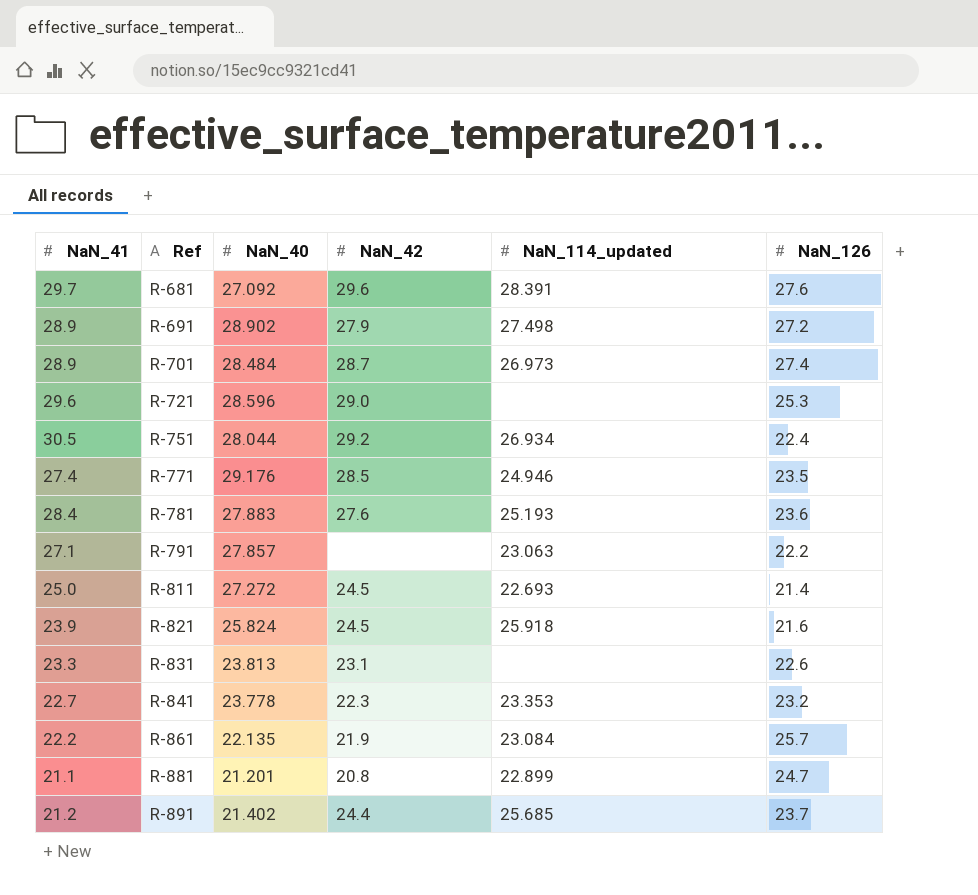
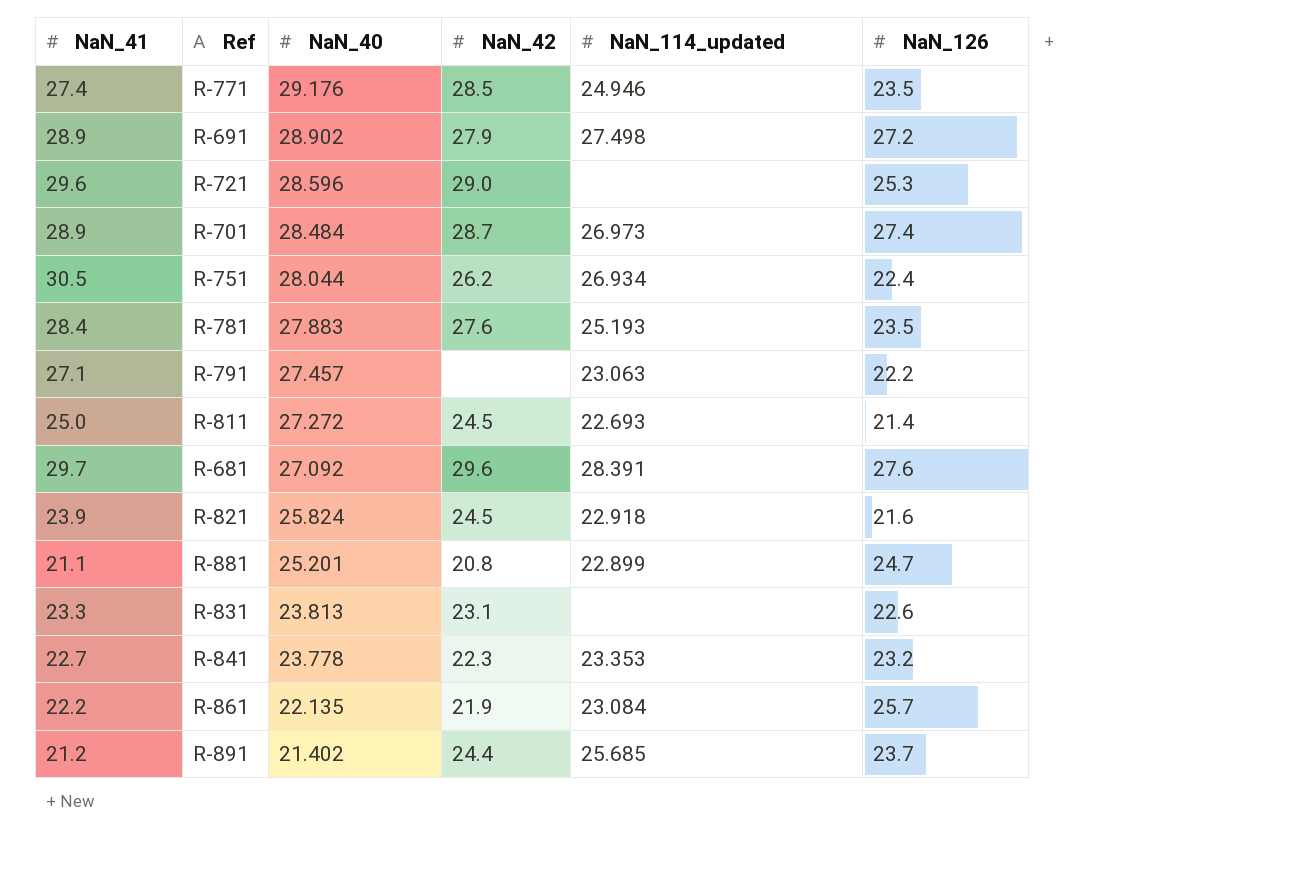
row order: Ref ascending -> NaN_40 descending
R-751 | NaN_42: 29.2 -> 26.2
R-781 | NaN_126: 23.6 -> 23.5
R-791 | NaN_40: 27.857 -> 27.457
R-821 | NaN_114_updated: 25.918 -> 22.918
R-881 | NaN_40: 21.201 -> 25.201

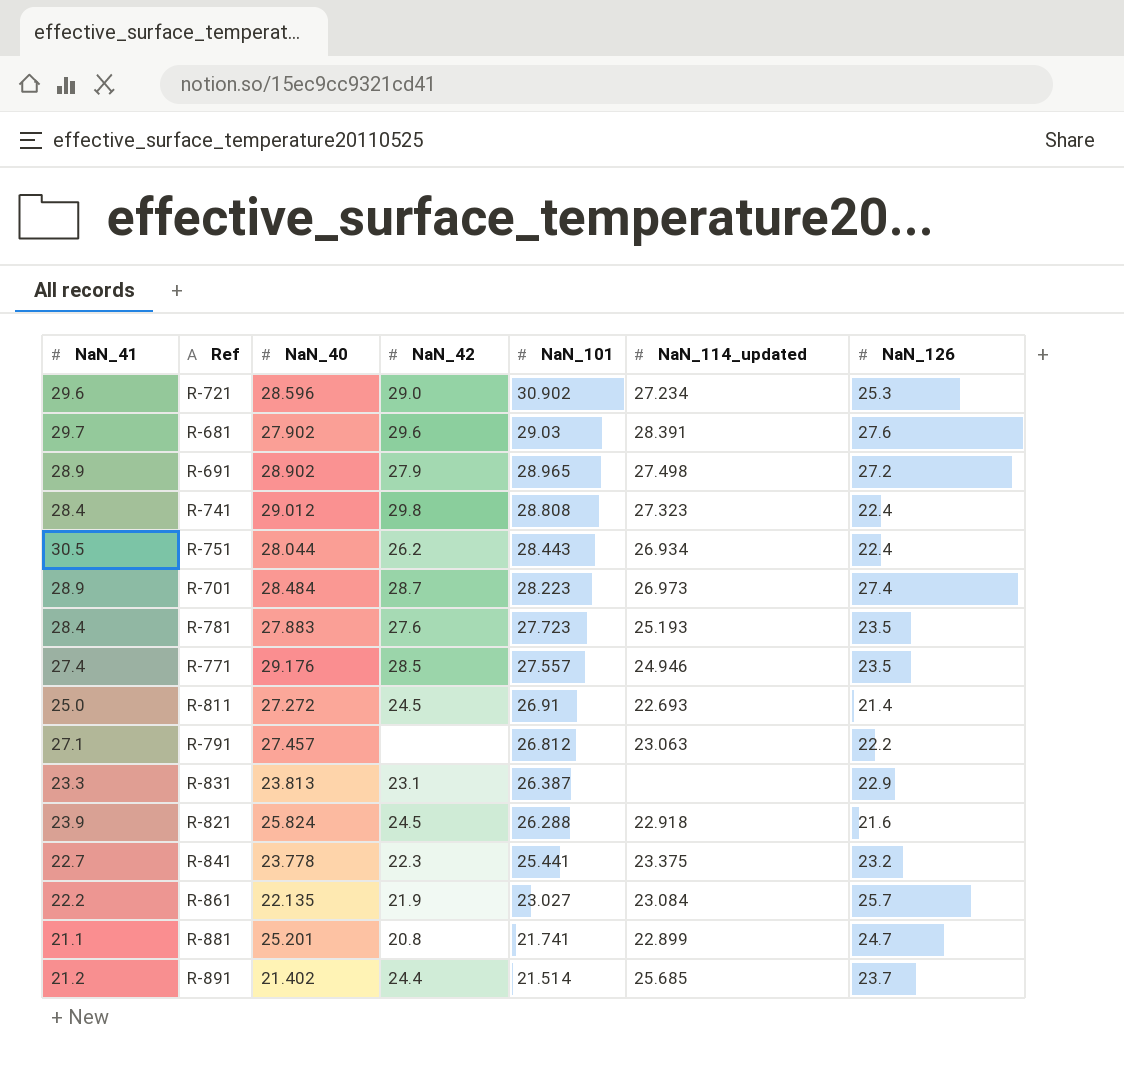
row order: NaN_40 descending -> NaN_101 descending
column NaN_101 | position: none -> 5
R-721 | NaN_114_updated: none -> 27.234
R-681 | NaN_40: 27.092 -> 27.902
row R-741: none -> 28.4 | 29.012 | 29.8 | 28.808 | 27.323 | 22.4
R-831 | NaN_126: 22.6 -> 22.9
R-841 | NaN_114_updated: 23.353 -> 23.375

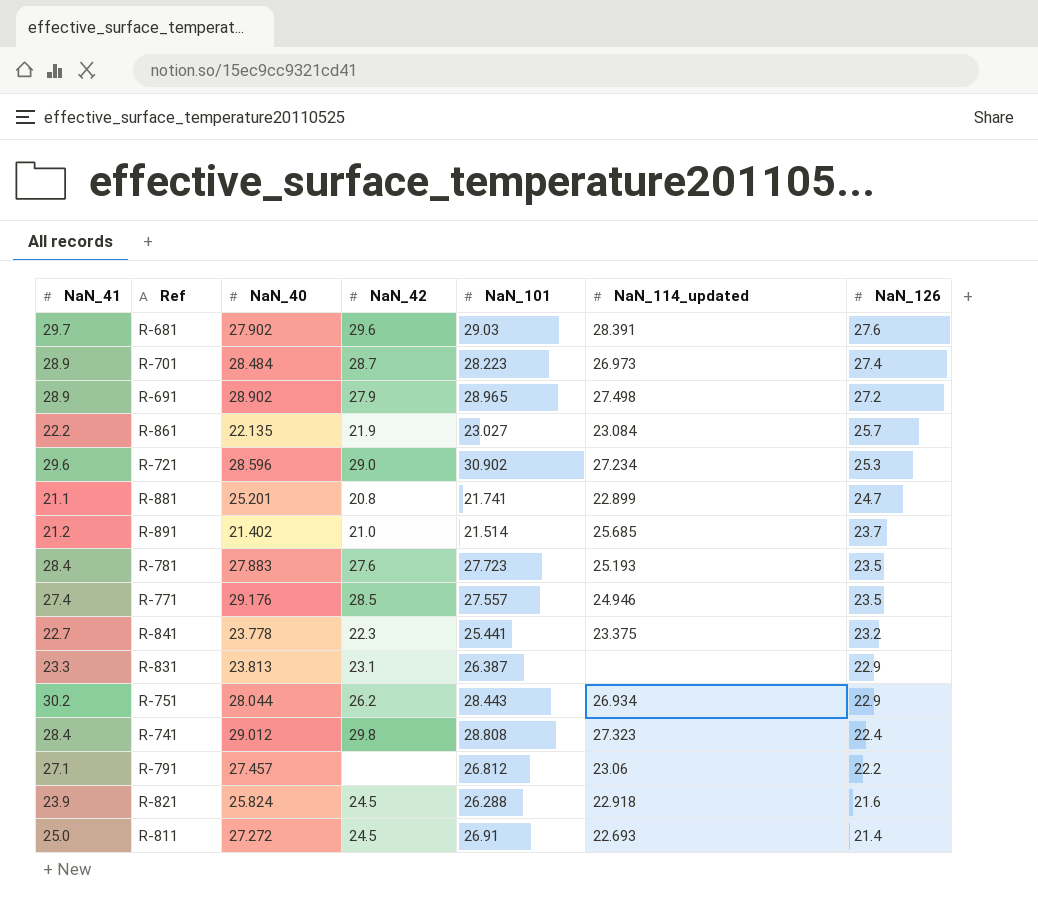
row order: NaN_101 descending -> NaN_126 descending
R-891 | NaN_42: 24.4 -> 21.0
R-751 | NaN_41: 30.5 -> 30.2
R-751 | NaN_126: 22.4 -> 22.9
R-791 | NaN_114_updated: 23.063 -> 23.06

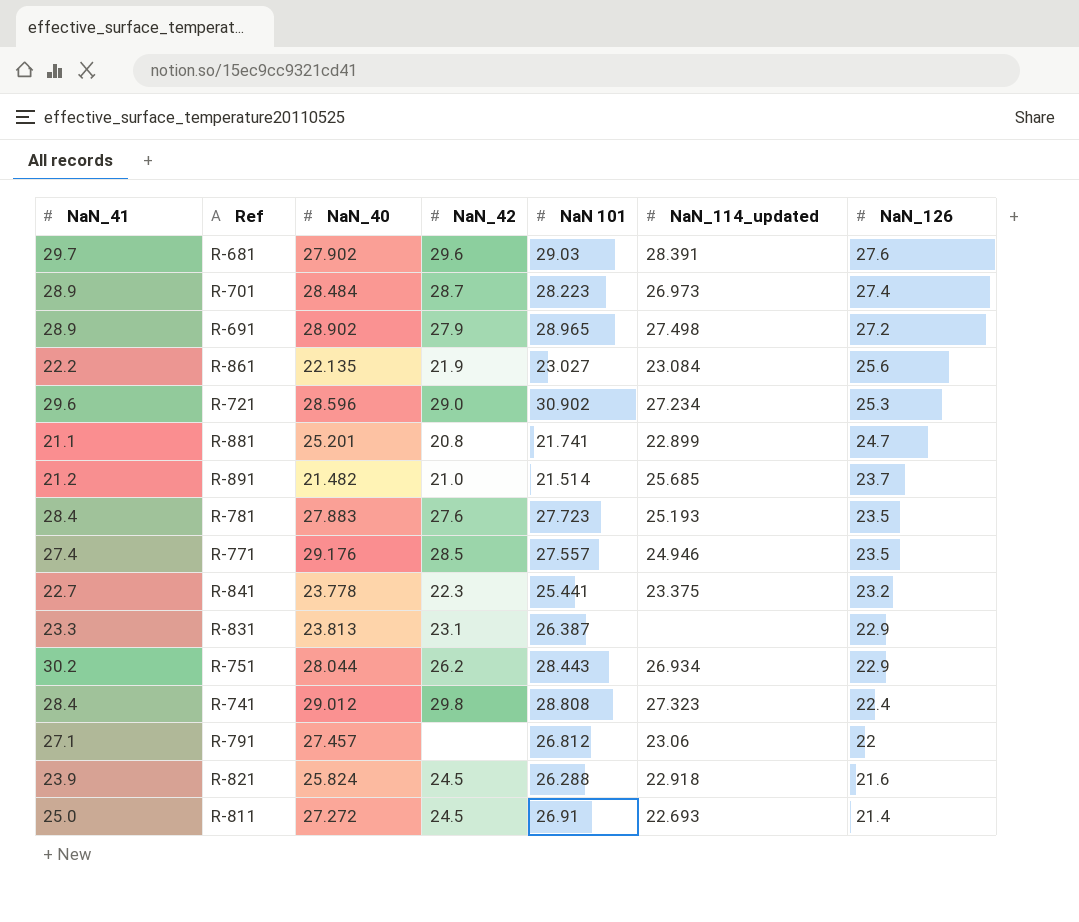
column name: NaN_101 -> NaN 101
R-861 | NaN_126: 25.7 -> 25.6
R-891 | NaN_40: 21.402 -> 21.482
R-791 | NaN_126: 22.2 -> 22

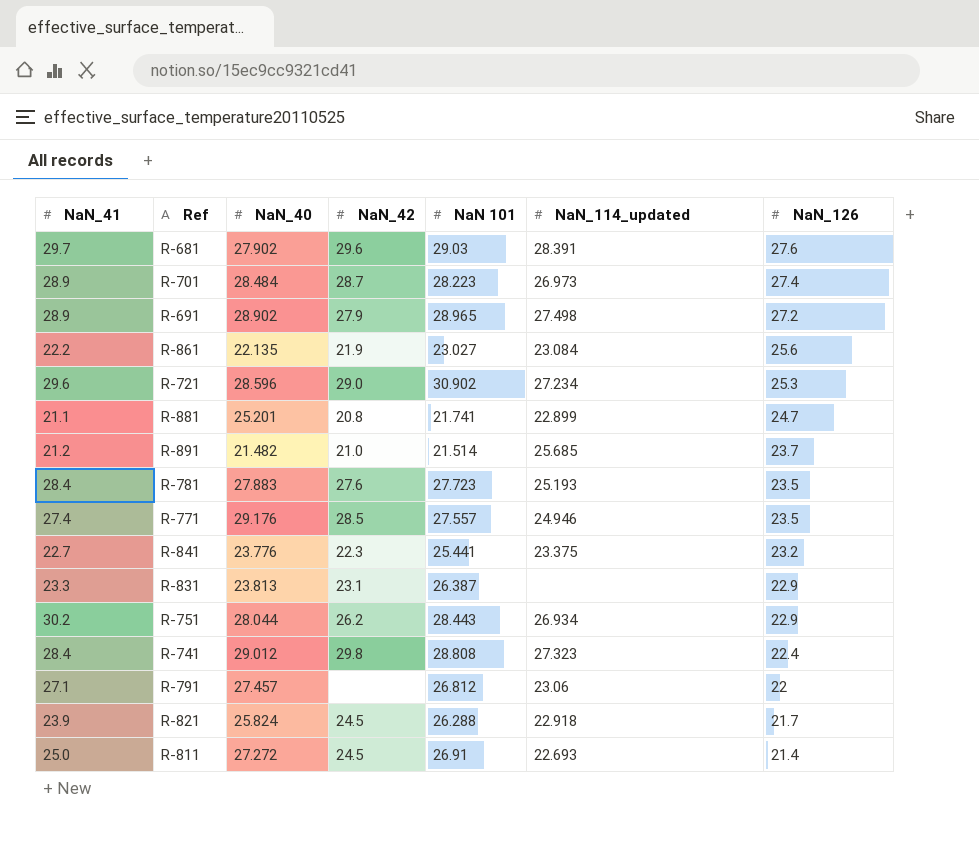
R-841 | NaN_40: 23.778 -> 23.776
R-821 | NaN_126: 21.6 -> 21.7

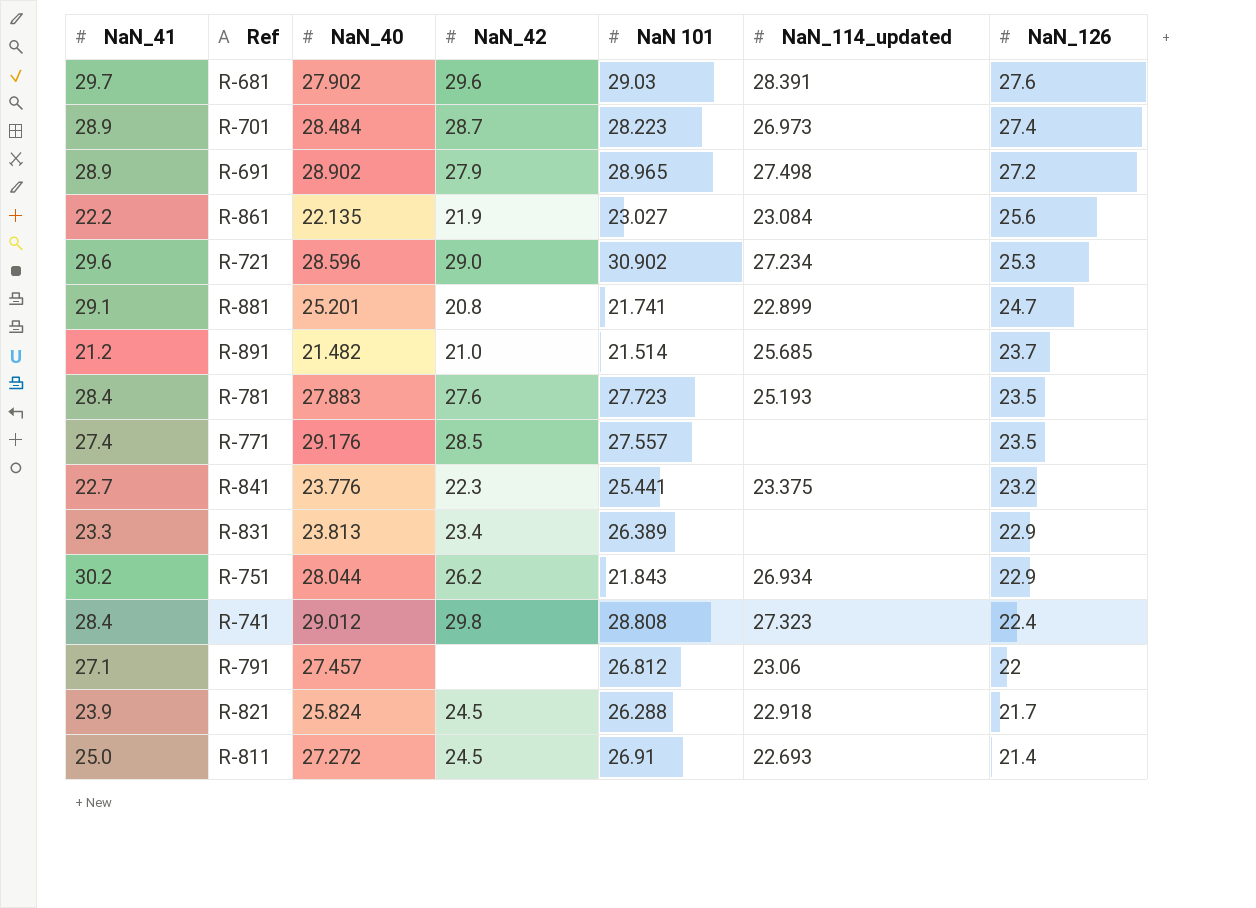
R-881 | NaN_41: 21.1 -> 29.1
R-771 | NaN_114_updated: 24.946 -> none
R-831 | NaN_42: 23.1 -> 23.4
R-831 | NaN 101: 26.387 -> 26.389
R-751 | NaN 101: 28.443 -> 21.843

